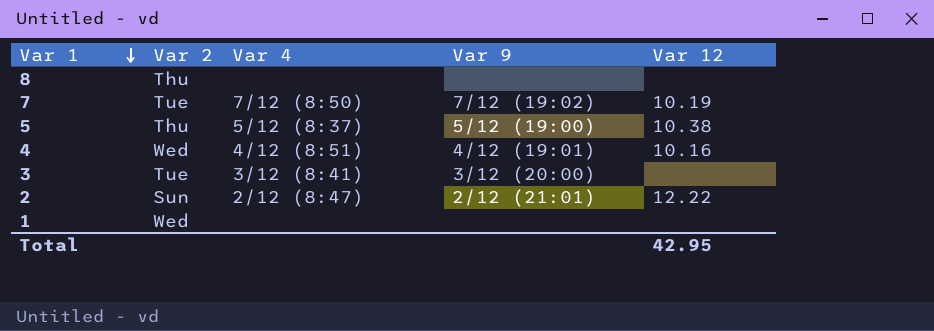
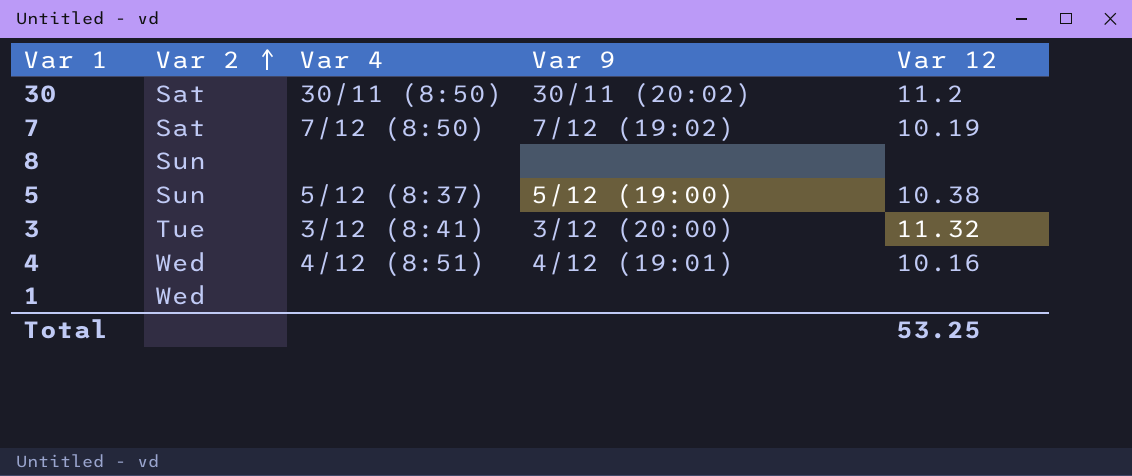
row order: Var 1 descending -> Var 2 ascending
row 2: Sun | 2/12 (8:47) | 2/12 (21:01) | 12.22 -> none
row 30: none -> Sat | 30/11 (8:50) | 30/11 (20:02) | 11.2
7 | Var 2: Tue -> Sat
8 | Var 2: Thu -> Sun
5 | Var 2: Thu -> Sun
3 | Var 12: none -> 11.32
Total | Var 12: 42.95 -> 53.25

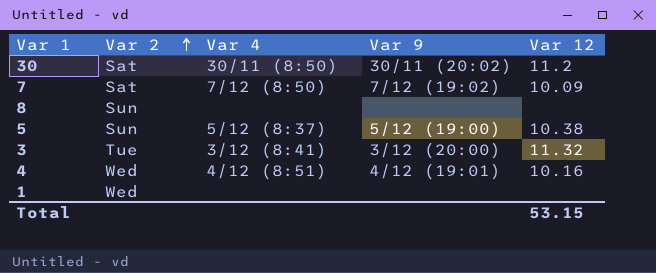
7 | Var 12: 10.19 -> 10.09
Total | Var 12: 53.25 -> 53.15

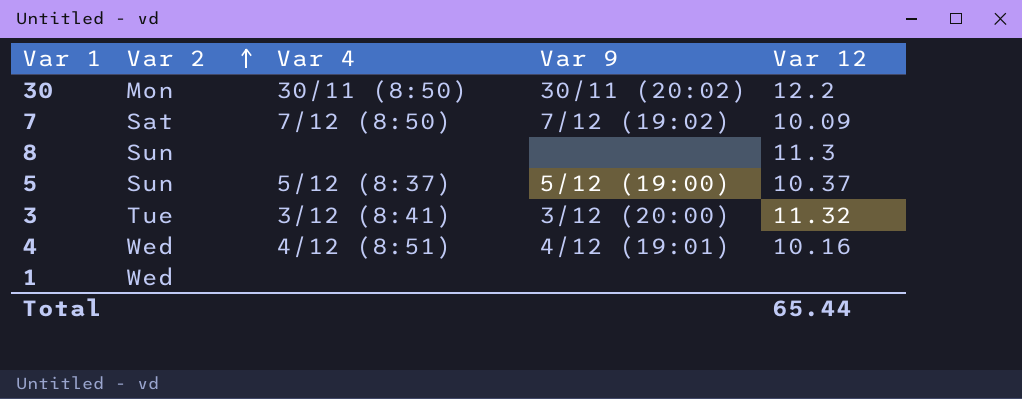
30 | Var 2: Sat -> Mon
30 | Var 12: 11.2 -> 12.2
8 | Var 12: none -> 11.3
5 | Var 12: 10.38 -> 10.37
Total | Var 12: 53.15 -> 65.44

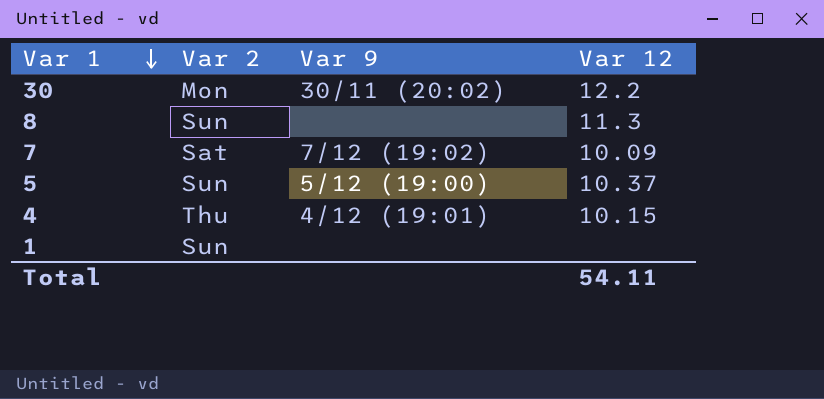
row order: Var 2 ascending -> Var 1 descending
column Var 4 | position: 3 -> none
row 3: Tue | 3/12 (8:41) | 3/12 (20:00) | 11.32 -> none
4 | Var 2: Wed -> Thu
4 | Var 12: 10.16 -> 10.15
1 | Var 2: Wed -> Sun
Total | Var 12: 65.44 -> 54.11

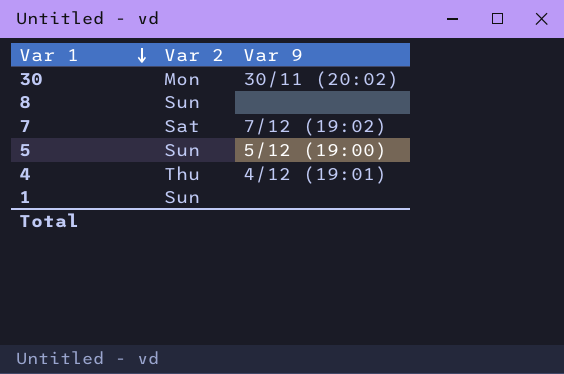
column Var 12 | position: 4 -> none

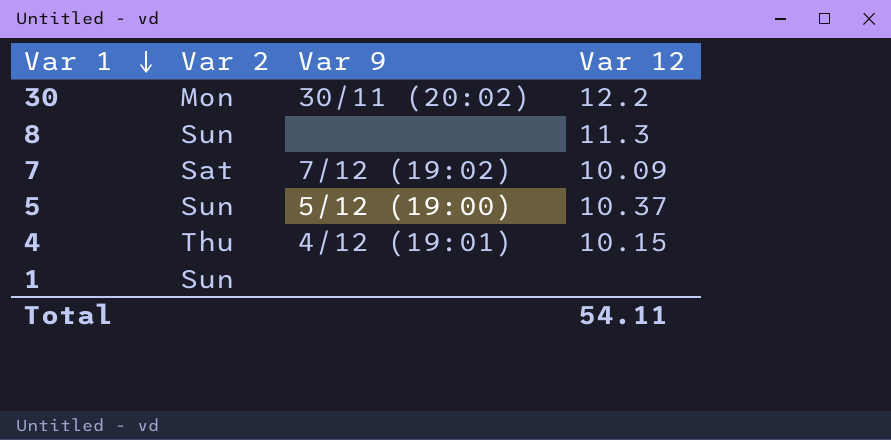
column Var 12 | position: none -> 4

